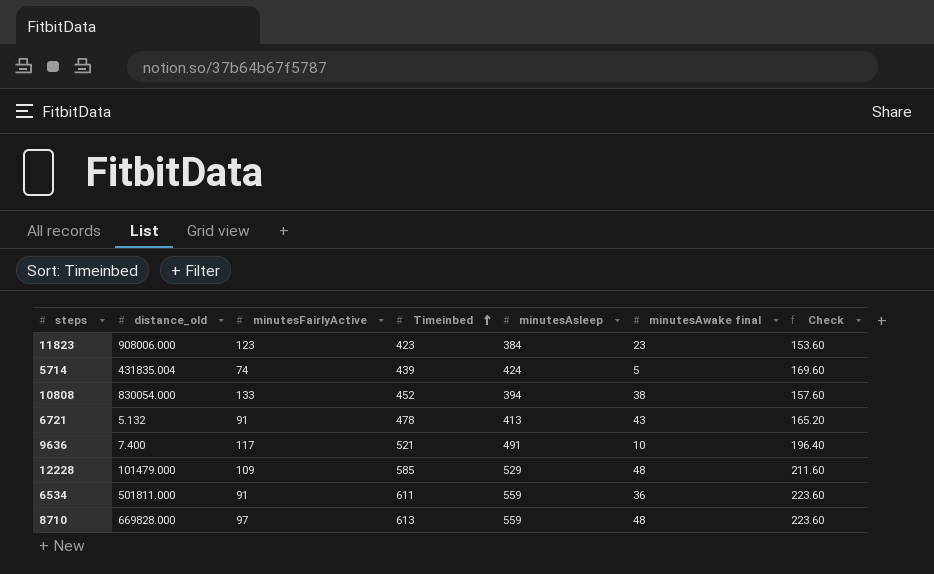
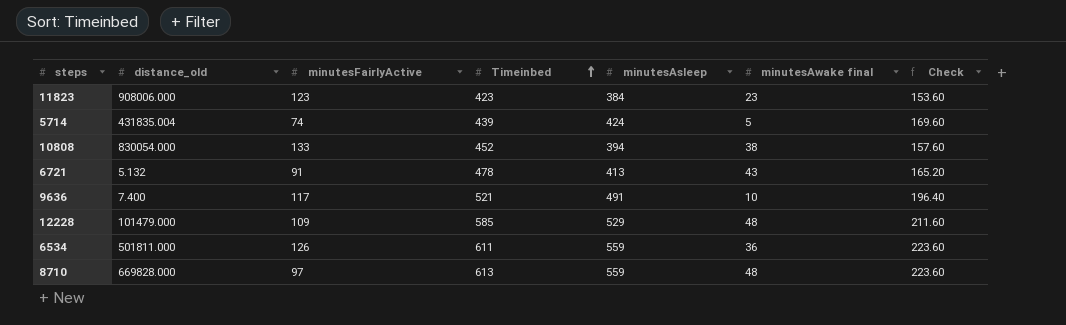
6534 | minutesFairlyActive: 91 -> 126

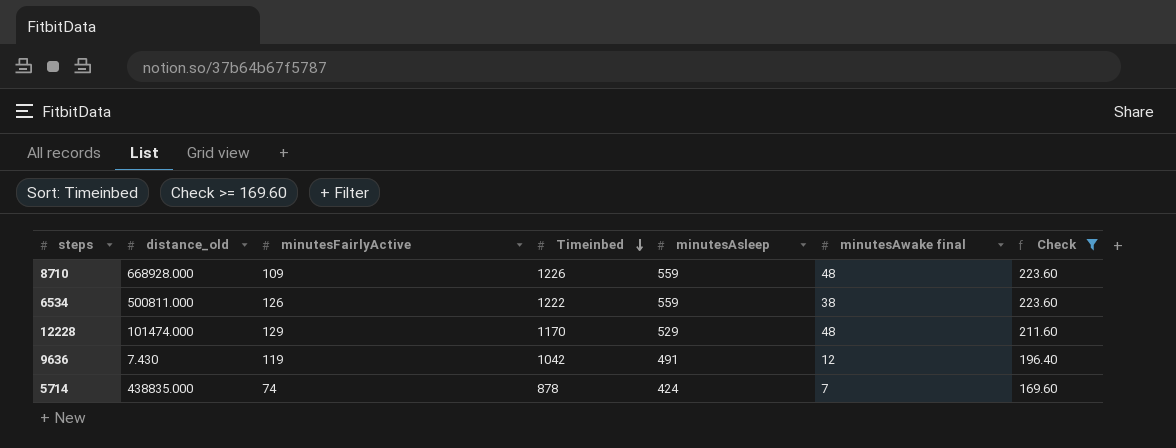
filter: none -> Check >= 169.60
row order: Timeinbed ascending -> Timeinbed descending
8710 | distance_old: 669828.000 -> 668928.000
8710 | minutesFairlyActive: 97 -> 109
8710 | Timeinbed: 613 -> 1226
6534 | distance_old: 501811.000 -> 500811.000
6534 | Timeinbed: 611 -> 1222
6534 | minutesAwake final: 36 -> 38
12228 | distance_old: 101479.000 -> 101474.000
12228 | minutesFairlyActive: 109 -> 129
12228 | Timeinbed: 585 -> 1170
9636 | distance_old: 7.400 -> 7.430
9636 | minutesFairlyActive: 117 -> 119
9636 | Timeinbed: 521 -> 1042
9636 | minutesAwake final: 10 -> 12
5714 | distance_old: 431835.004 -> 438835.000
5714 | Timeinbed: 439 -> 878
5714 | minutesAwake final: 5 -> 7

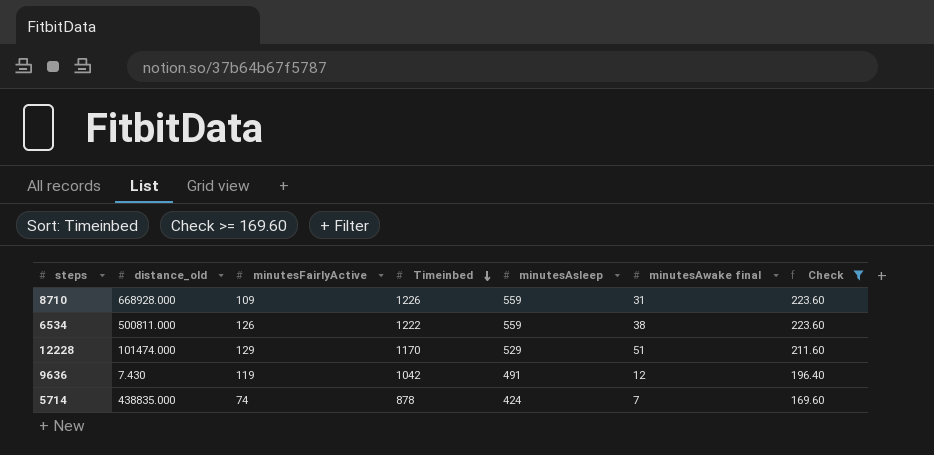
8710 | minutesAwake final: 48 -> 31
12228 | minutesAwake final: 48 -> 51

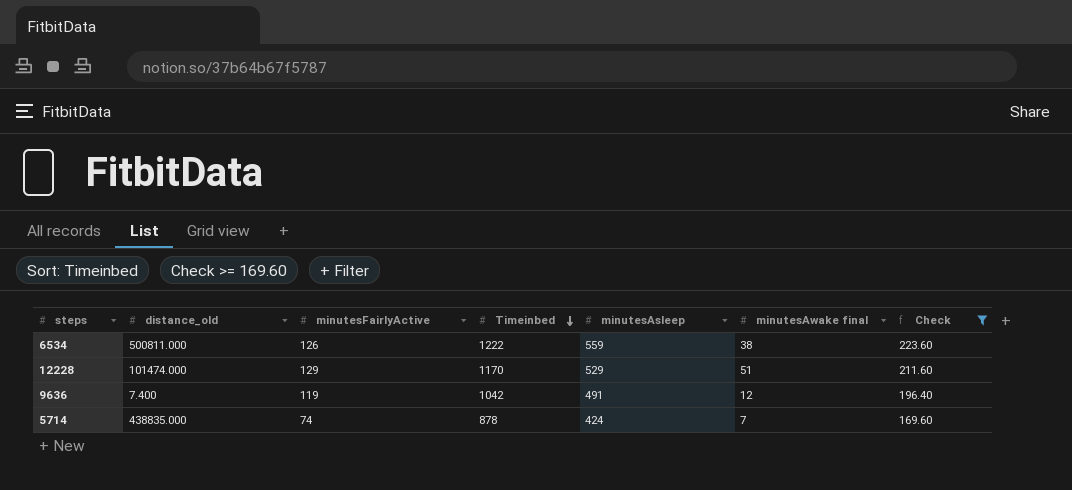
row 8710: 668928.000 | 109 | 1226 | 559 | 31 | 223.60 -> none
9636 | distance_old: 7.430 -> 7.400

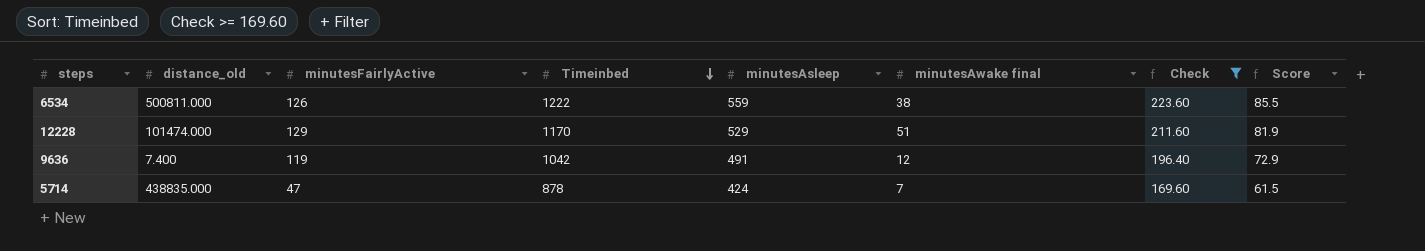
column Score | formula: none -> [Timeinbed] * 0.07
5714 | minutesFairlyActive: 74 -> 47

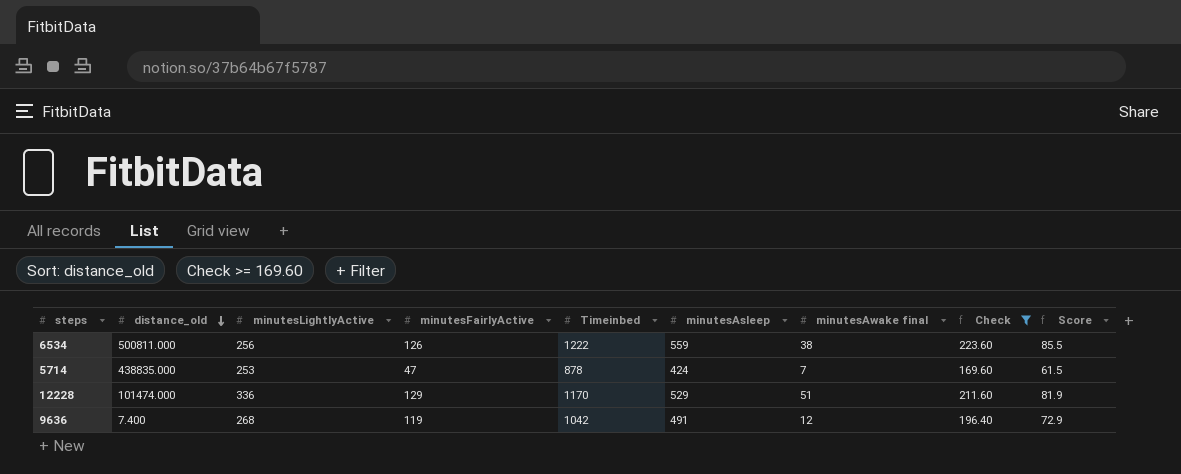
row order: Timeinbed descending -> distance_old descending
column minutesLightlyActive | position: none -> 3

